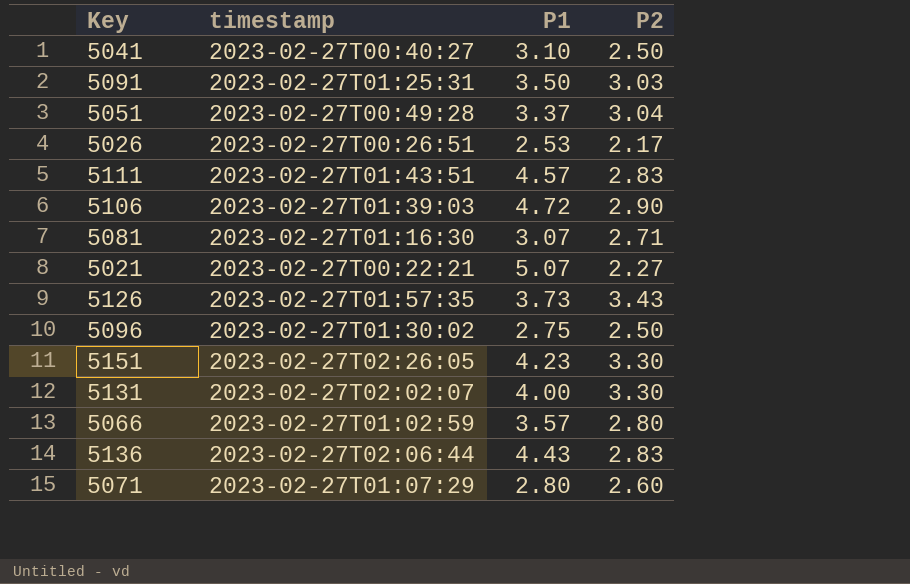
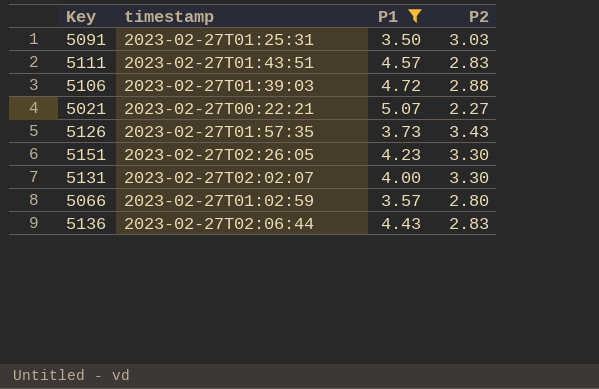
filter: none -> P1 >= 3.50
5106 | P2: 2.90 -> 2.88

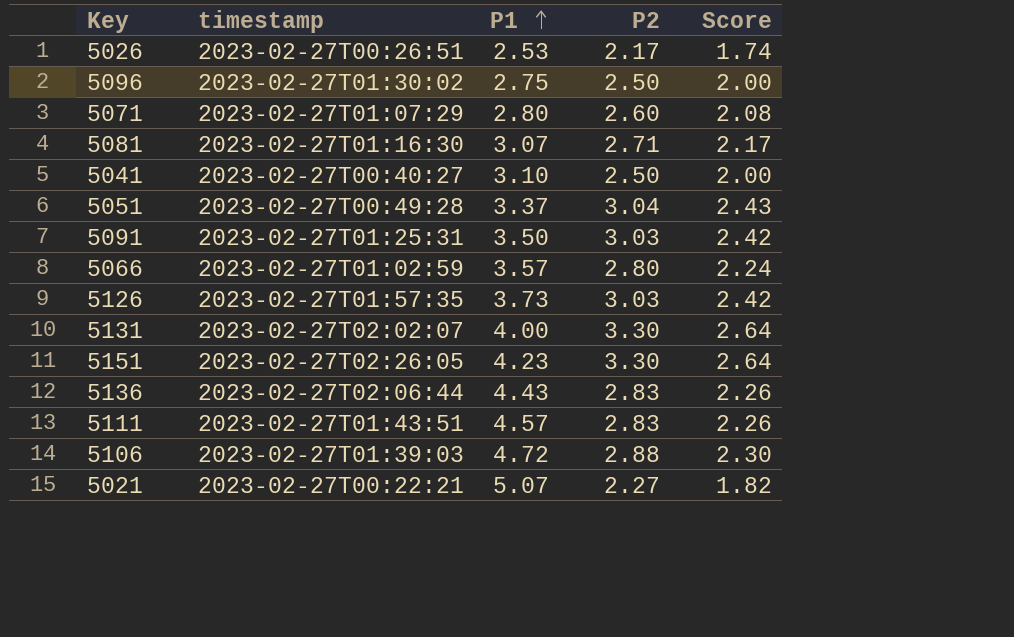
filter: P1 >= 3.50 -> none
row order: none -> P1 ascending
column Score | formula: none -> [P2] * 0.8
5126 | P2: 3.43 -> 3.03

